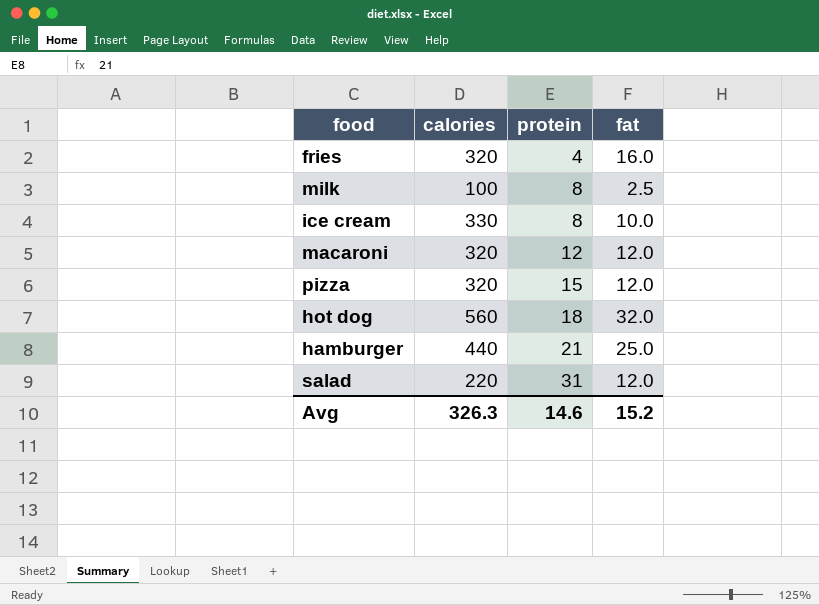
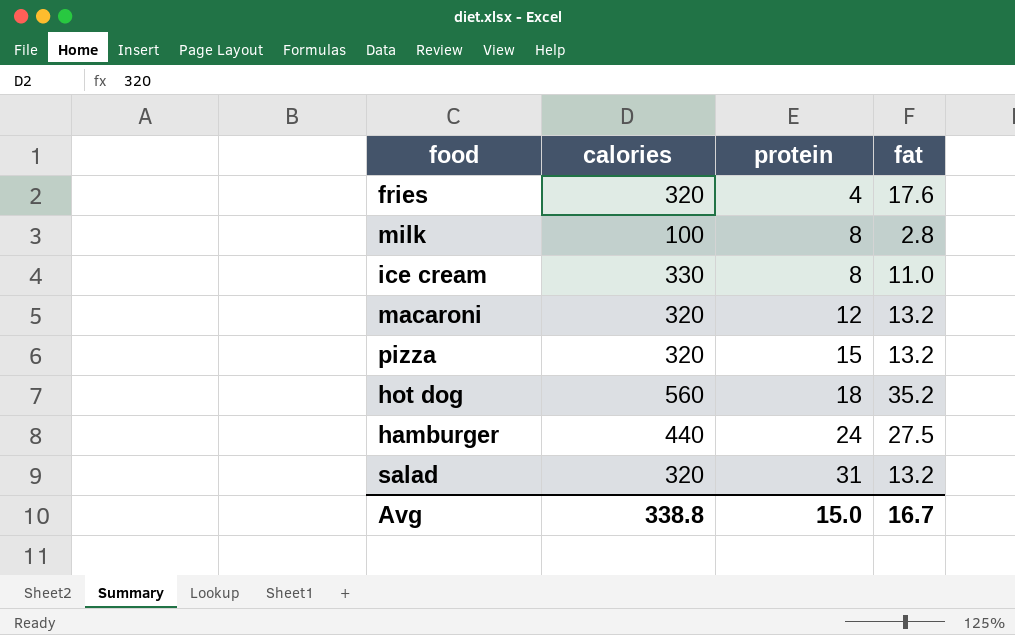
fries | fat: 16.0 -> 17.6
milk | fat: 2.5 -> 2.8
ice cream | fat: 10.0 -> 11.0
macaroni | fat: 12.0 -> 13.2
pizza | fat: 12.0 -> 13.2
hot dog | fat: 32.0 -> 35.2
hamburger | protein: 21 -> 24
hamburger | fat: 25.0 -> 27.5
salad | calories: 220 -> 320
salad | fat: 12.0 -> 13.2
Avg | calories: 326.3 -> 338.8
Avg | protein: 14.6 -> 15.0
Avg | fat: 15.2 -> 16.7

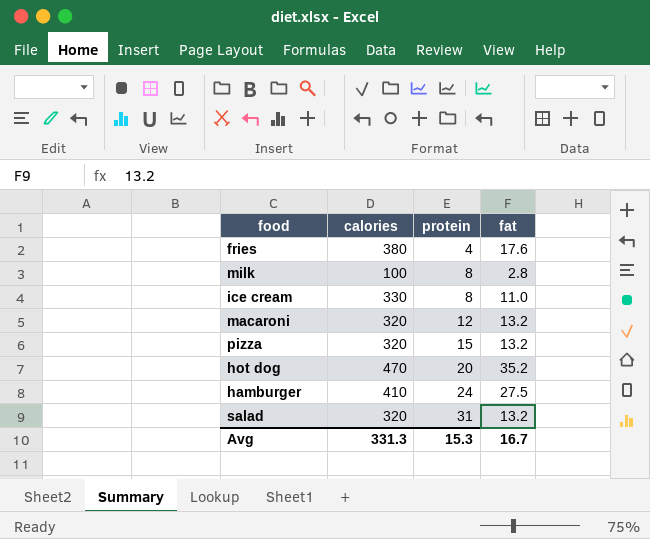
fries | calories: 320 -> 380
hot dog | calories: 560 -> 470
hot dog | protein: 18 -> 20
hamburger | calories: 440 -> 410
Avg | calories: 338.8 -> 331.3
Avg | protein: 15.0 -> 15.3

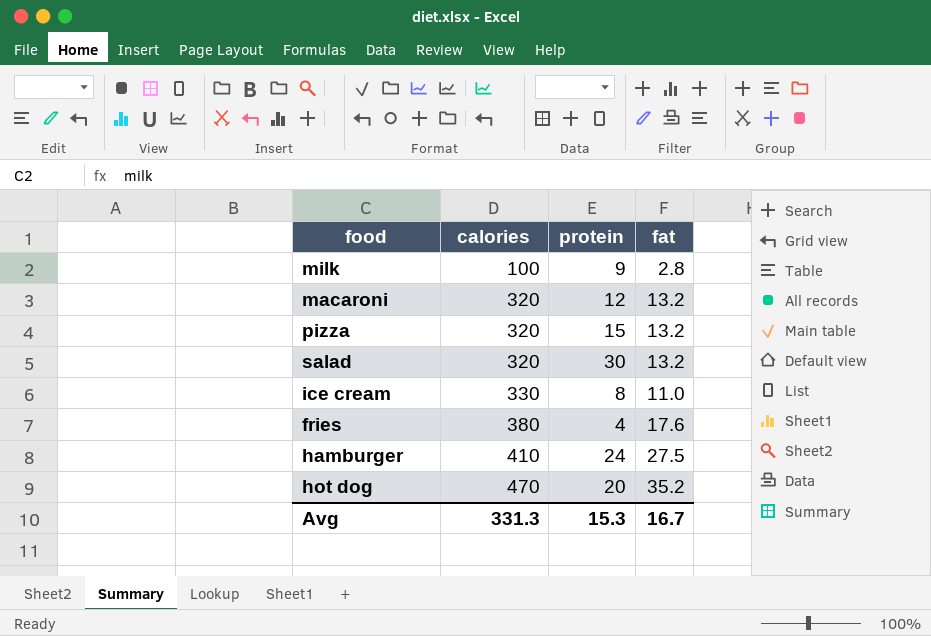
row order: protein ascending -> calories ascending
milk | protein: 8 -> 9
salad | protein: 31 -> 30

